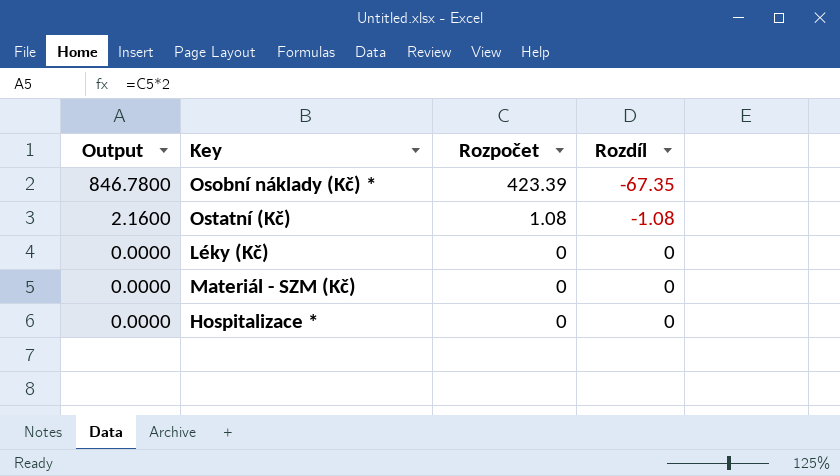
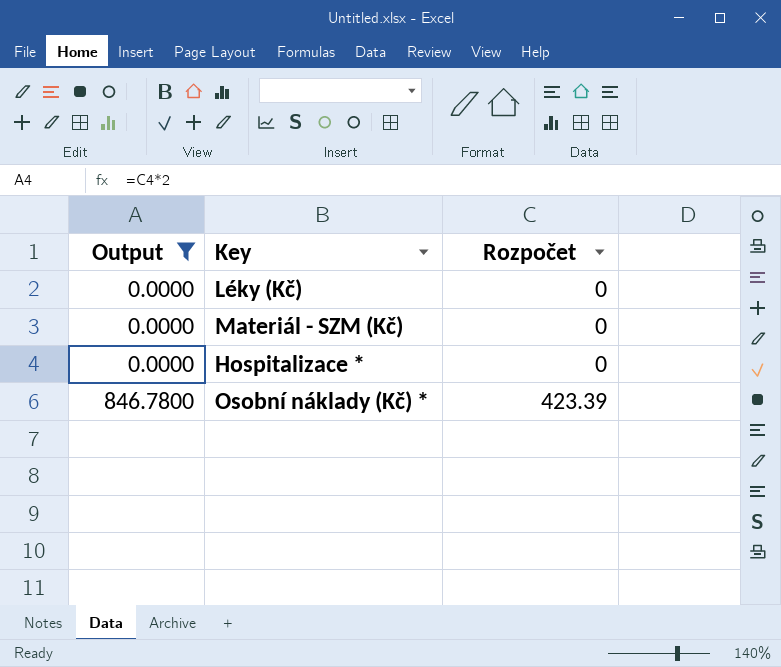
filter: none -> Output != 2.1600
row order: Output descending -> Output ascending
column Rozdíl | position: 4 -> none

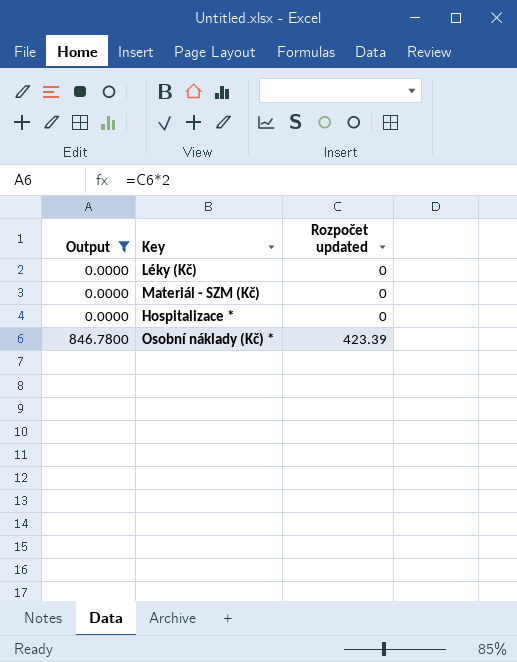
column name: Rozpočet -> Rozpočet updated

